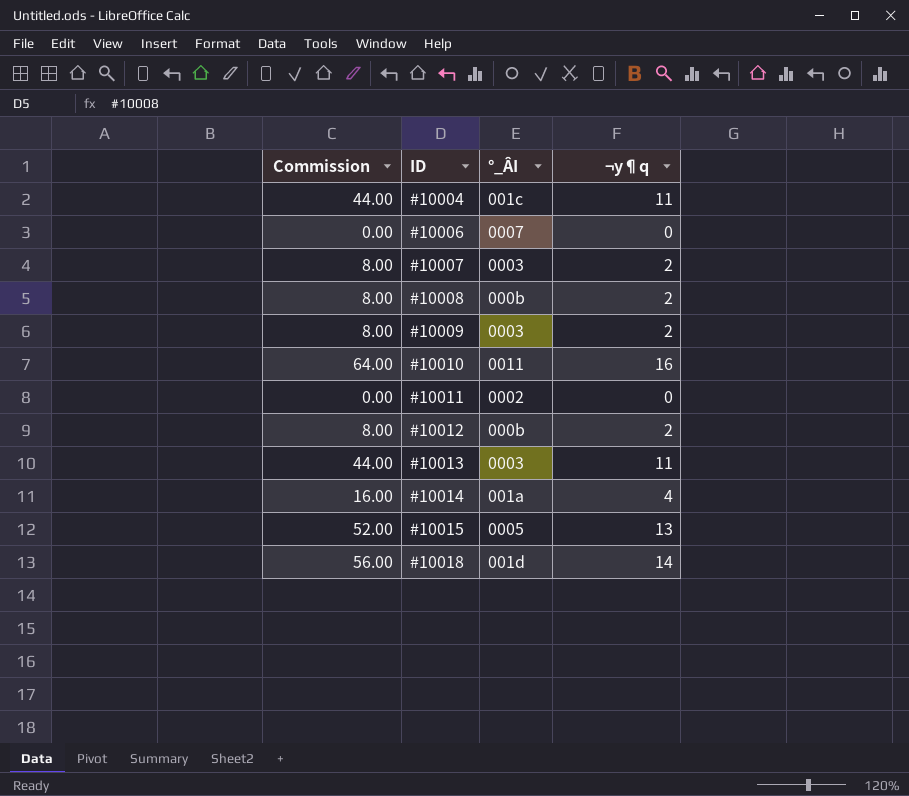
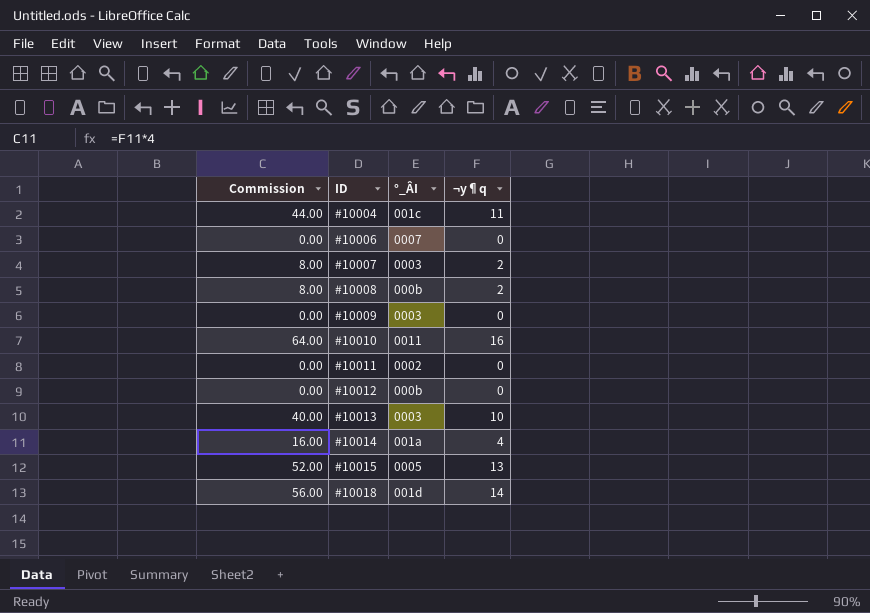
#10009 | Commission: 8.00 -> 0.00
#10009 | ¬y¶q: 2 -> 0
#10012 | Commission: 8.00 -> 0.00
#10012 | ¬y¶q: 2 -> 0
#10013 | Commission: 44.00 -> 40.00
#10013 | ¬y¶q: 11 -> 10

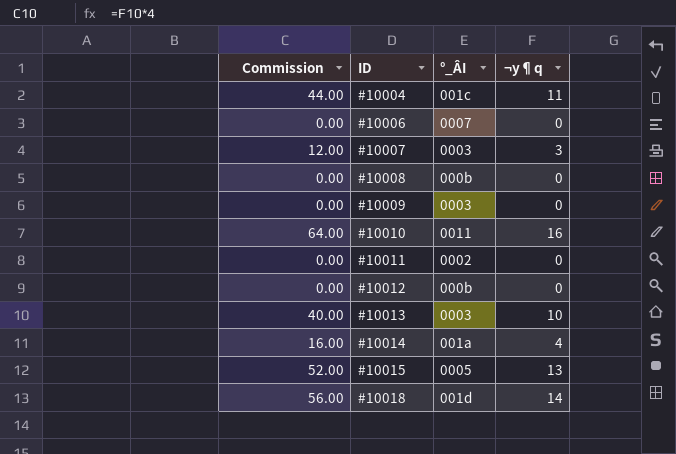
#10007 | Commission: 8.00 -> 12.00
#10007 | ¬y¶q: 2 -> 3
#10008 | Commission: 8.00 -> 0.00
#10008 | ¬y¶q: 2 -> 0

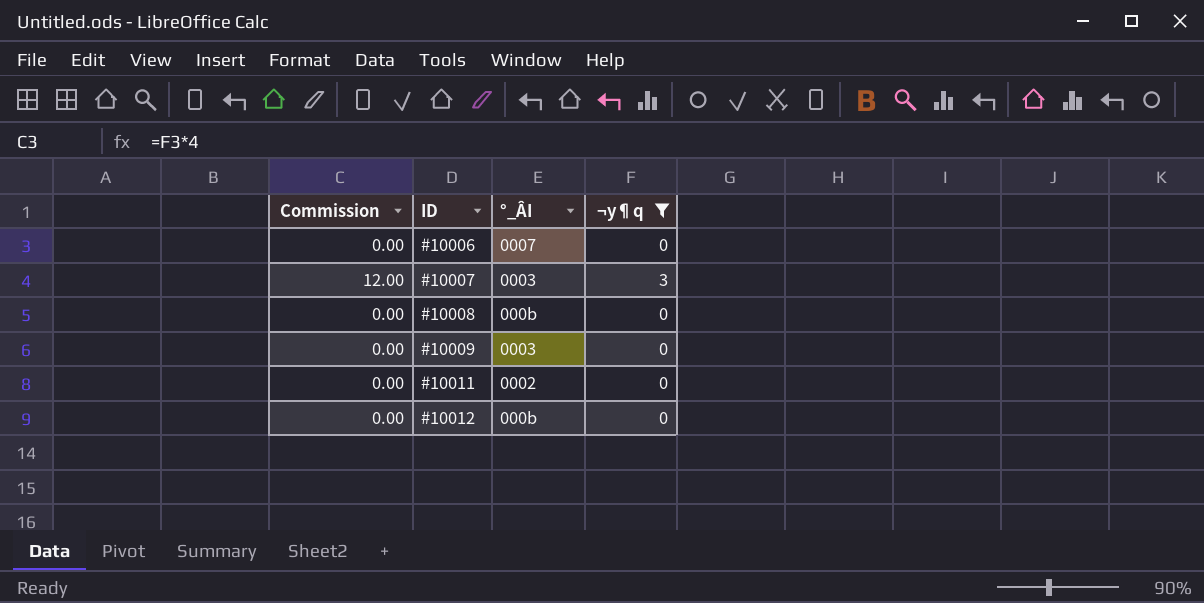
filter: none -> ¬y¶q <= 3

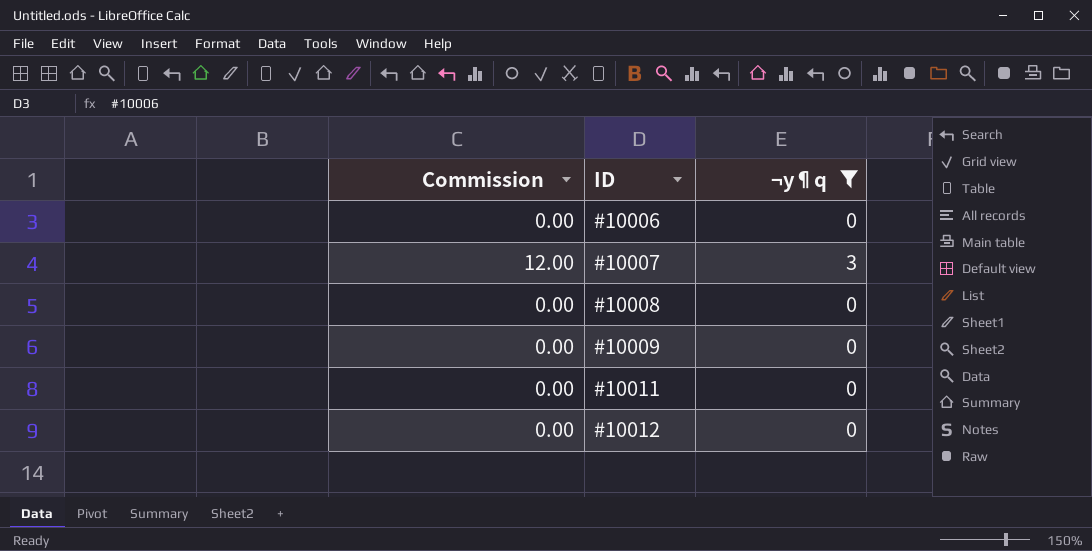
column °_ÂI | position: 3 -> none

